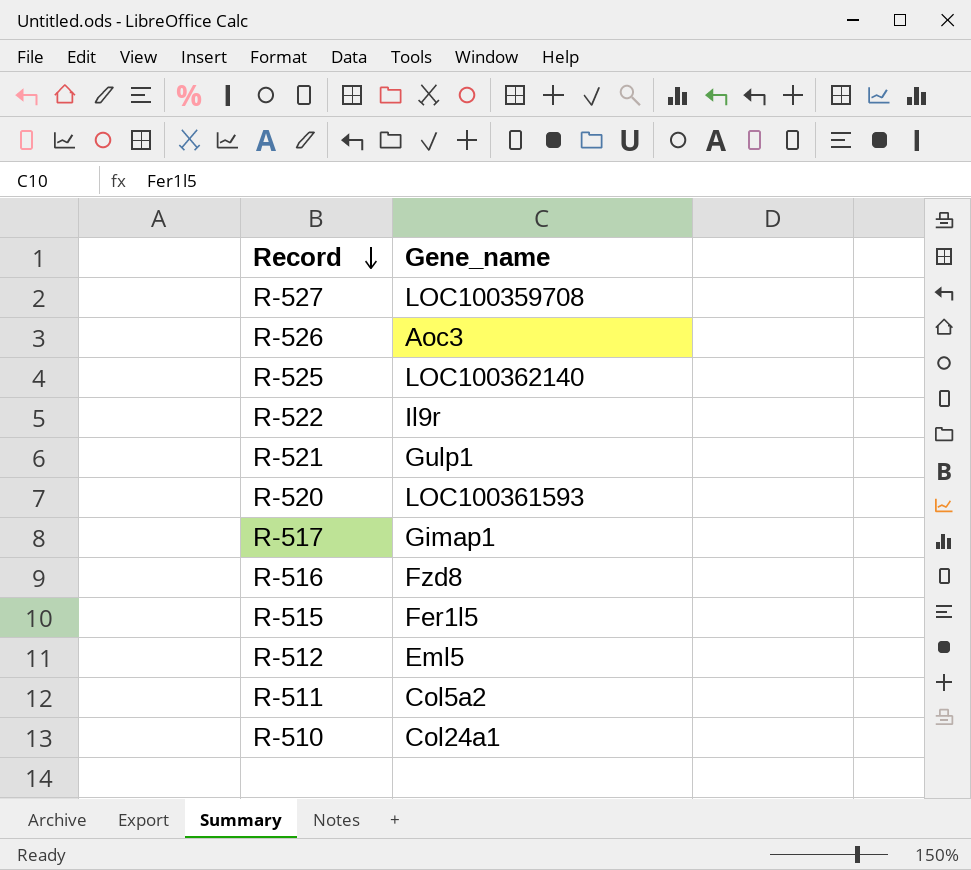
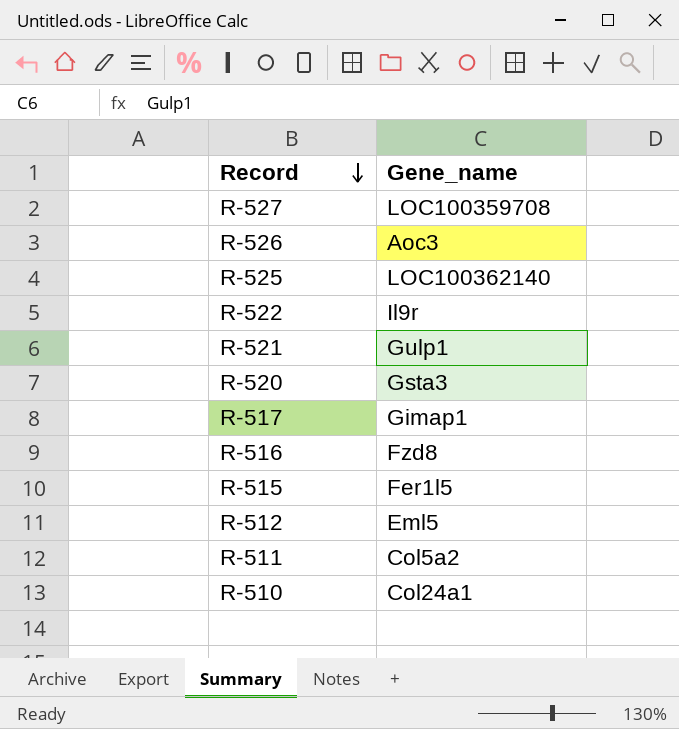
R-520 | Gene_name: LOC100361593 -> Gsta3

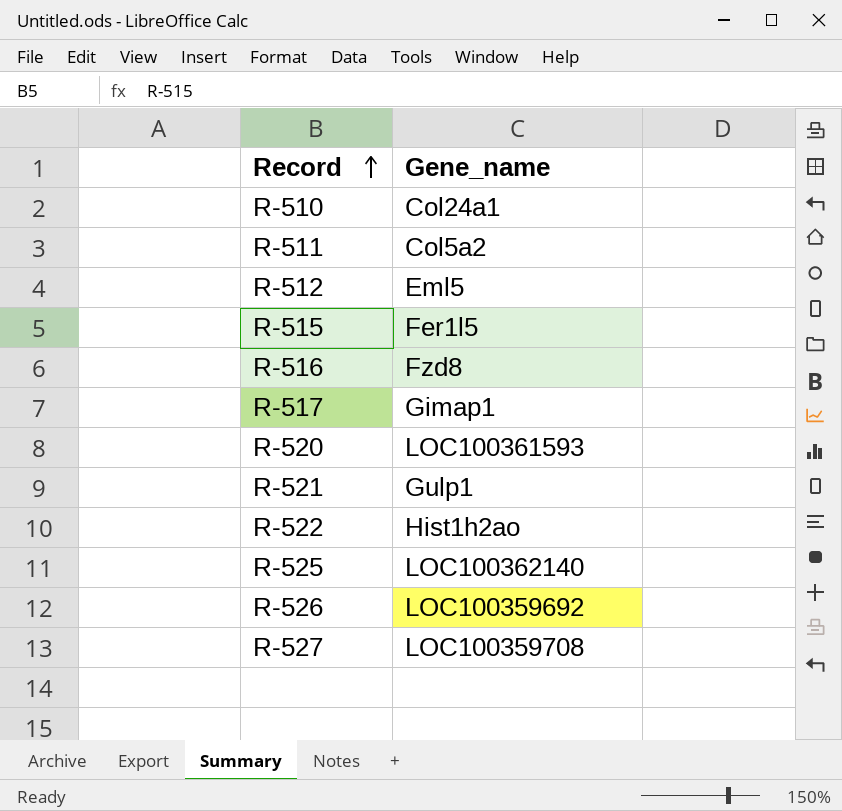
row order: Record descending -> Record ascending
R-520 | Gene_name: Gsta3 -> LOC100361593
R-522 | Gene_name: Il9r -> Hist1h2ao
R-526 | Gene_name: Aoc3 -> LOC100359692

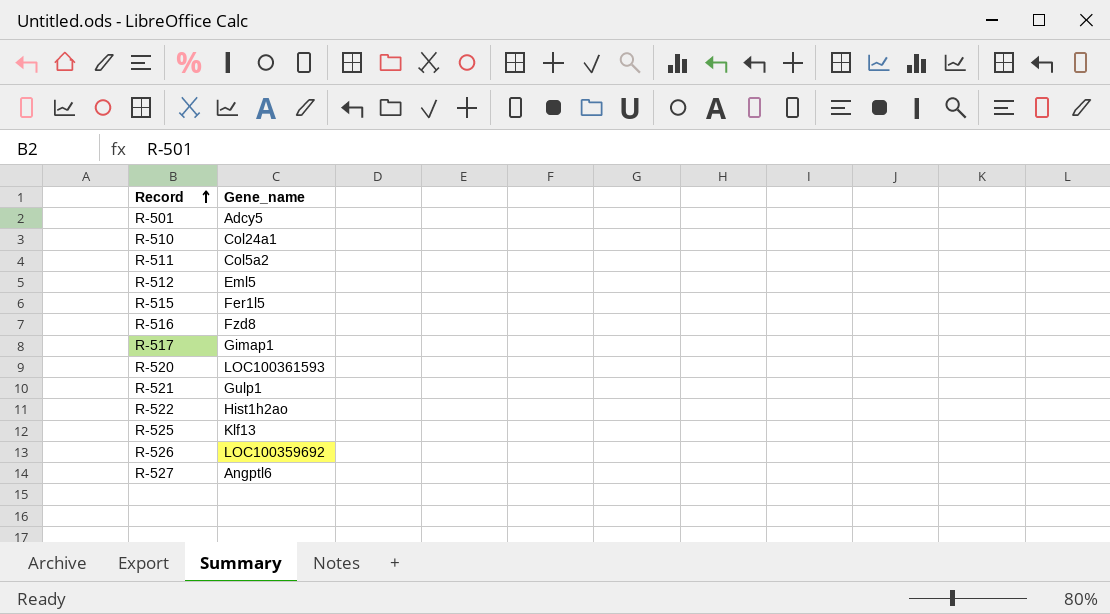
row R-501: none -> Adcy5
R-525 | Gene_name: LOC100362140 -> Klf13
R-527 | Gene_name: LOC100359708 -> Angptl6

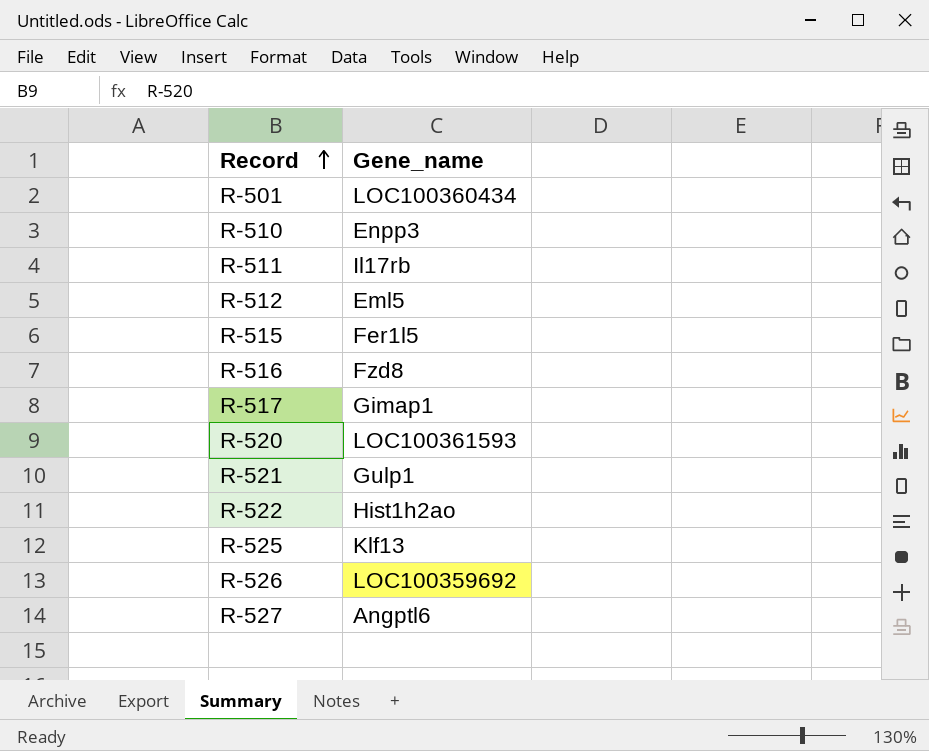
R-501 | Gene_name: Adcy5 -> LOC100360434
R-510 | Gene_name: Col24a1 -> Enpp3
R-511 | Gene_name: Col5a2 -> Il17rb

